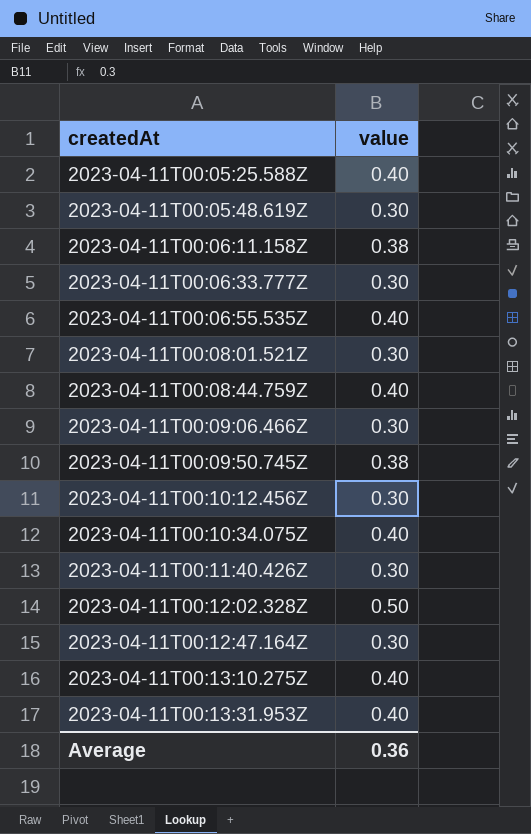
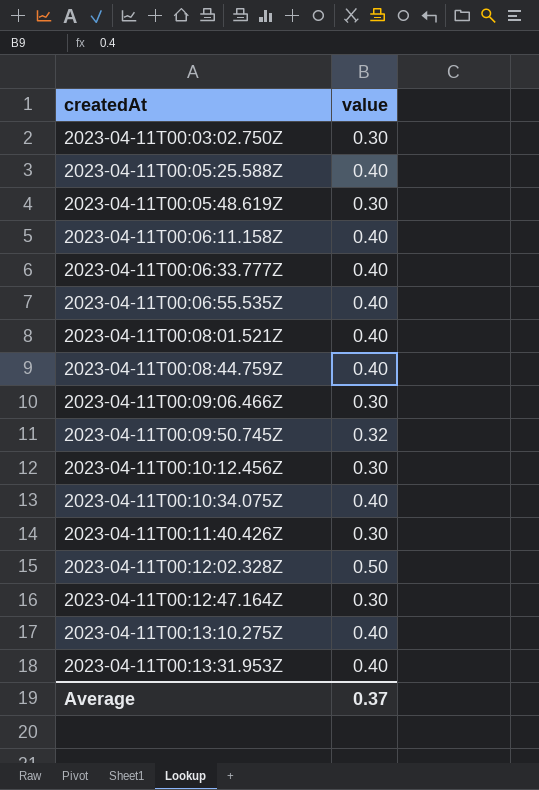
row 2023-04-11T00:03:02.750Z: none -> 0.30
2023-04-11T00:06:11.158Z | value: 0.38 -> 0.40
2023-04-11T00:06:33.777Z | value: 0.30 -> 0.40
2023-04-11T00:08:01.521Z | value: 0.30 -> 0.40
2023-04-11T00:09:50.745Z | value: 0.38 -> 0.32
Average | value: 0.36 -> 0.37

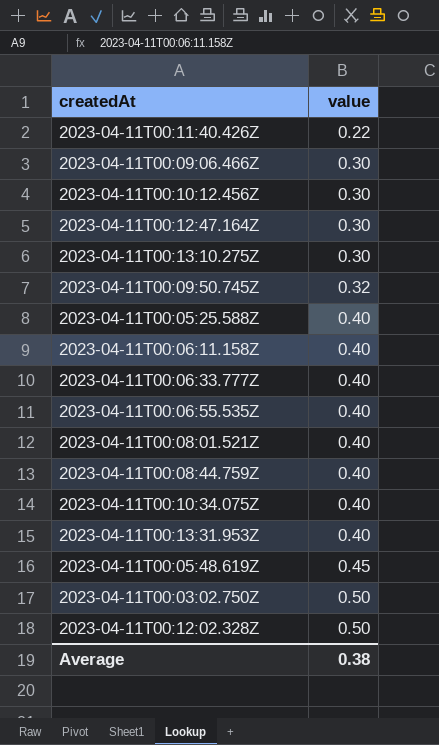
row order: createdAt ascending -> value ascending
2023-04-11T00:11:40.426Z | value: 0.30 -> 0.22
2023-04-11T00:13:10.275Z | value: 0.40 -> 0.30
2023-04-11T00:05:48.619Z | value: 0.30 -> 0.45
2023-04-11T00:03:02.750Z | value: 0.30 -> 0.50
Average | value: 0.37 -> 0.38

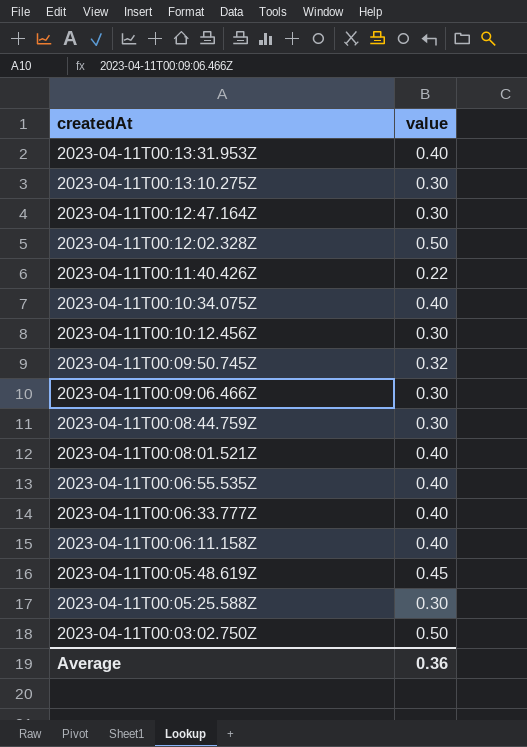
row order: value ascending -> createdAt descending
2023-04-11T00:08:44.759Z | value: 0.40 -> 0.30
2023-04-11T00:05:25.588Z | value: 0.40 -> 0.30
Average | value: 0.38 -> 0.36

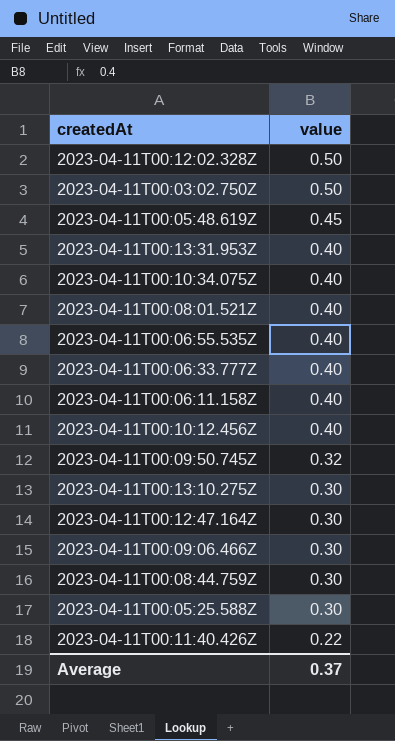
row order: createdAt descending -> value descending
2023-04-11T00:10:12.456Z | value: 0.30 -> 0.40
Average | value: 0.36 -> 0.37

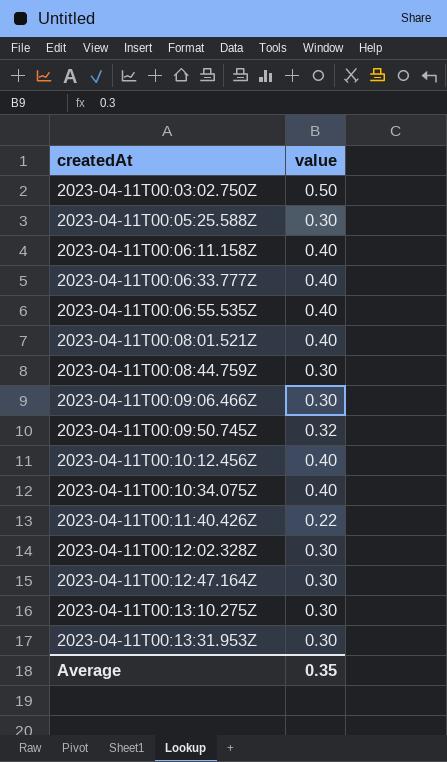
row order: value descending -> createdAt ascending
row 2023-04-11T00:05:48.619Z: 0.45 -> none
2023-04-11T00:12:02.328Z | value: 0.50 -> 0.30
2023-04-11T00:13:31.953Z | value: 0.40 -> 0.30
Average | value: 0.37 -> 0.35

